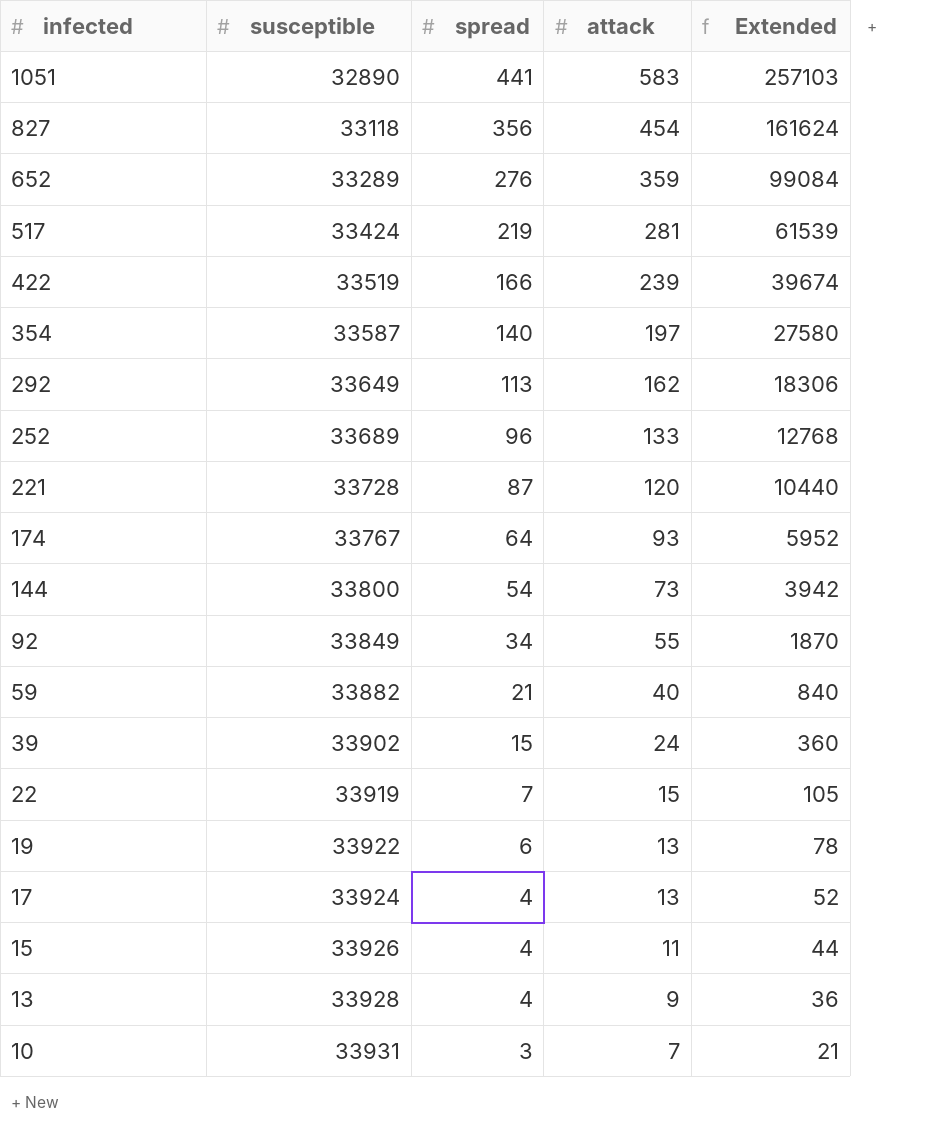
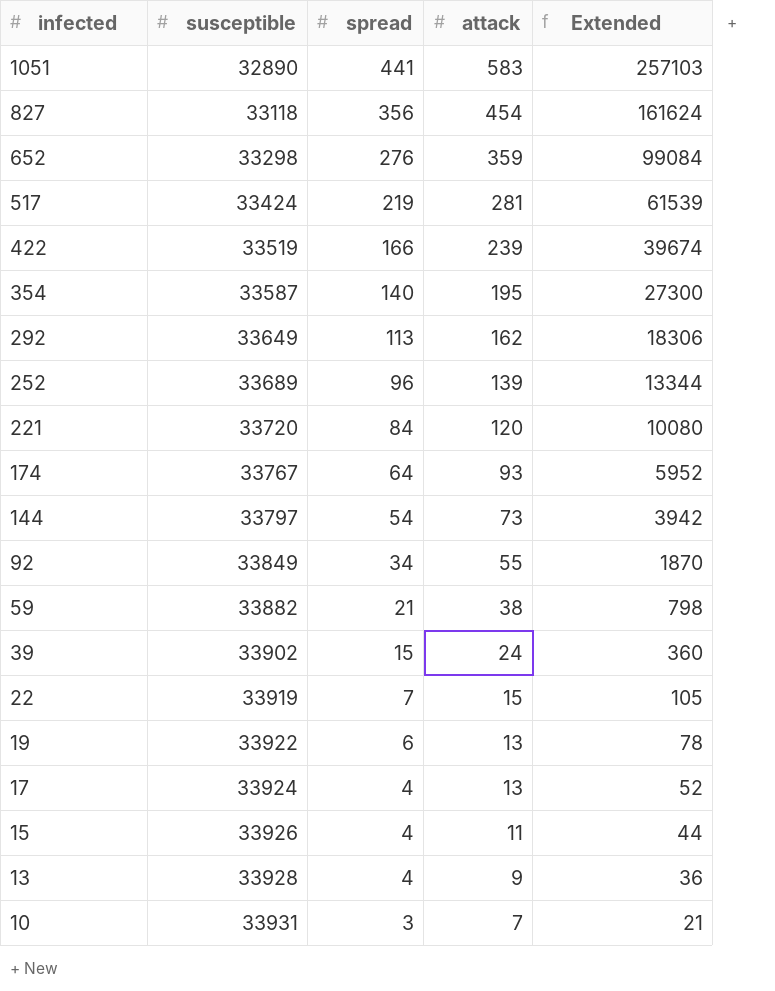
652 | susceptible: 33289 -> 33298
354 | attack: 197 -> 195
354 | Extended: 27580 -> 27300
252 | attack: 133 -> 139
252 | Extended: 12768 -> 13344
221 | susceptible: 33728 -> 33720
221 | spread: 87 -> 84
221 | Extended: 10440 -> 10080
144 | susceptible: 33800 -> 33797
59 | attack: 40 -> 38
59 | Extended: 840 -> 798

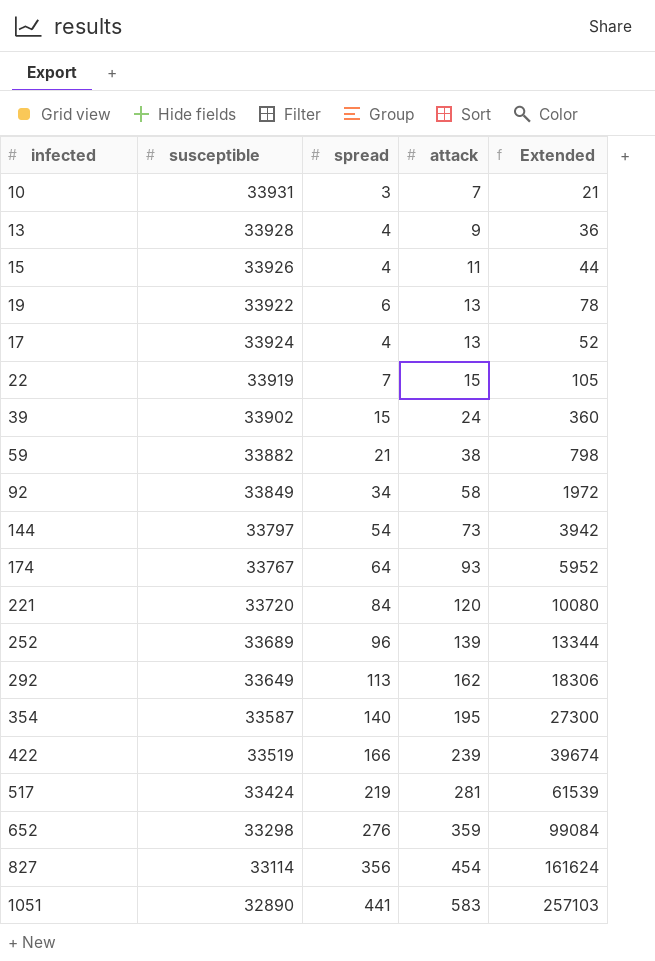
row order: infected descending -> attack ascending
92 | attack: 55 -> 58
92 | Extended: 1870 -> 1972
827 | susceptible: 33118 -> 33114

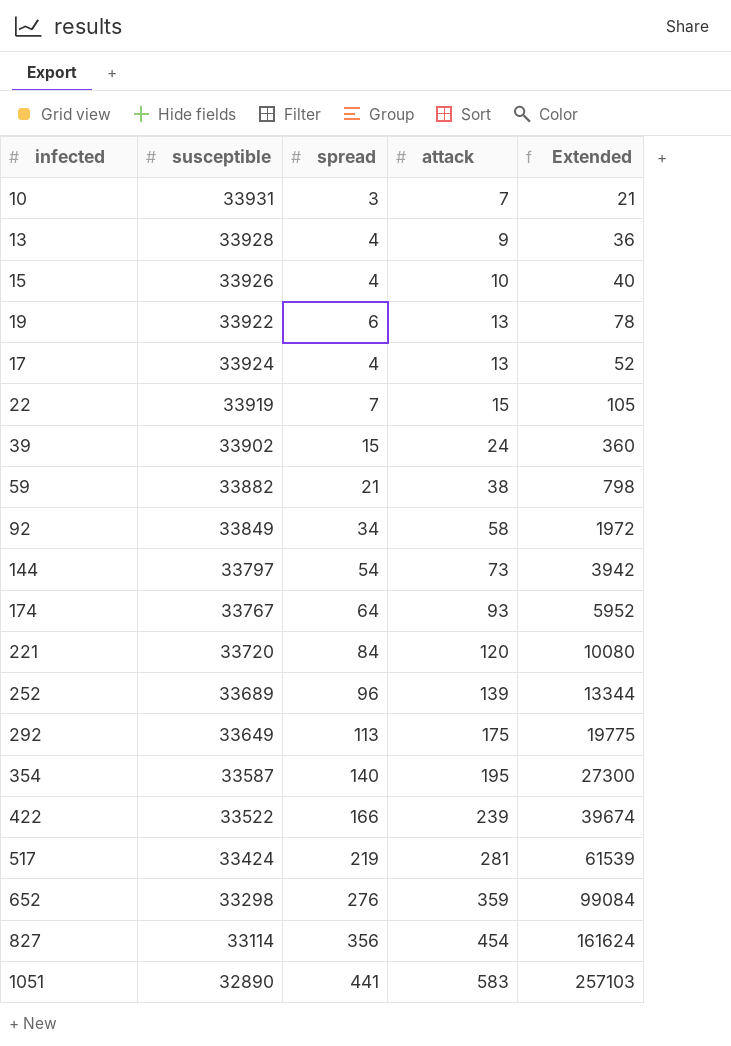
15 | attack: 11 -> 10
15 | Extended: 44 -> 40
292 | attack: 162 -> 175
292 | Extended: 18306 -> 19775
422 | susceptible: 33519 -> 33522

